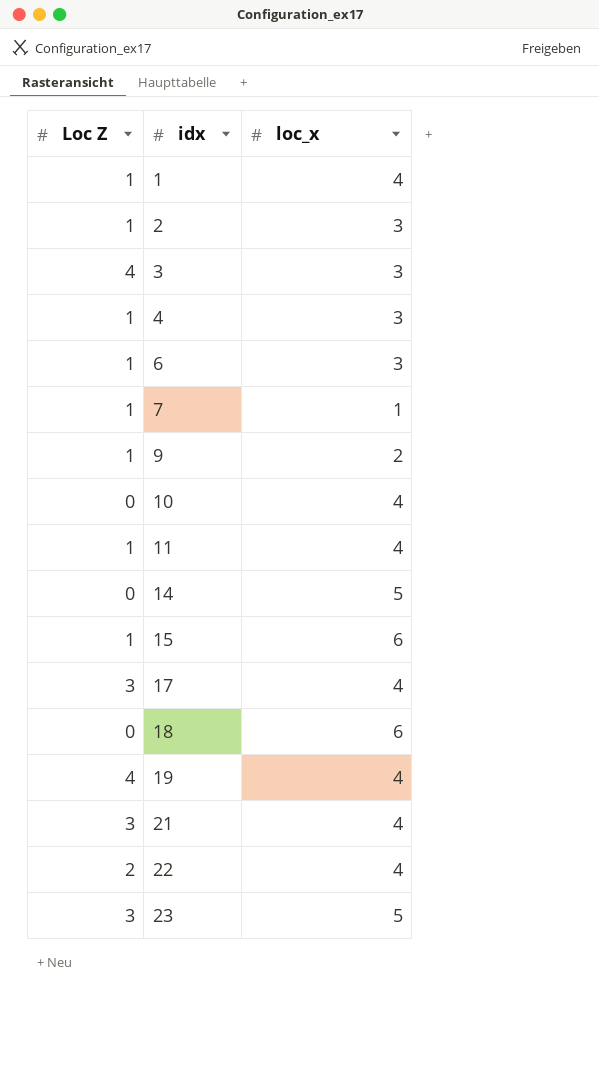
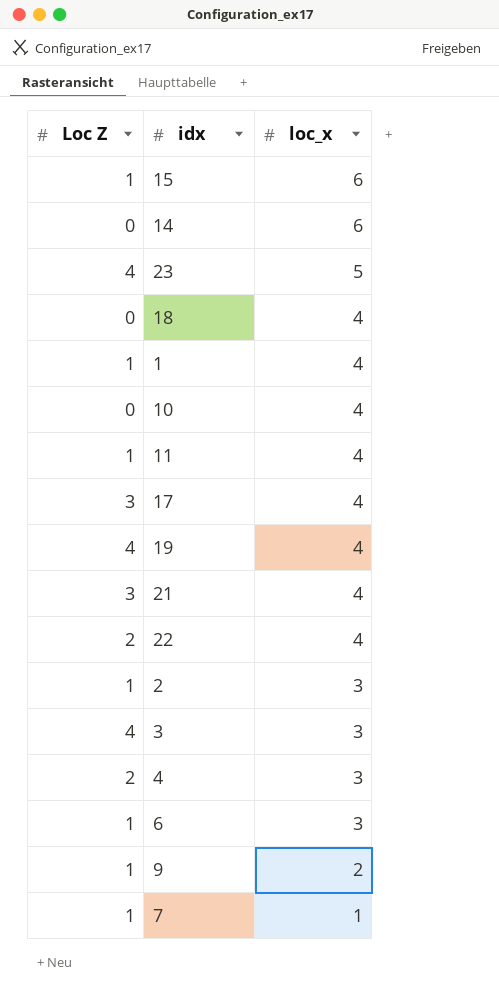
row order: idx ascending -> loc_x descending
14 | loc_x: 5 -> 6
23 | Loc Z: 3 -> 4
18 | loc_x: 6 -> 4
4 | Loc Z: 1 -> 2

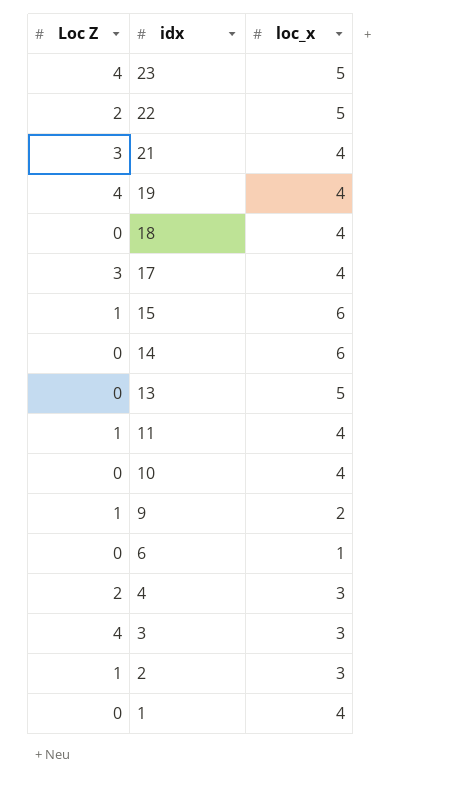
row order: loc_x descending -> idx descending
row 7: 1 | 1 -> none
22 | loc_x: 4 -> 5
row 13: none -> 0 | 5
6 | Loc Z: 1 -> 0
6 | loc_x: 3 -> 1
1 | Loc Z: 1 -> 0

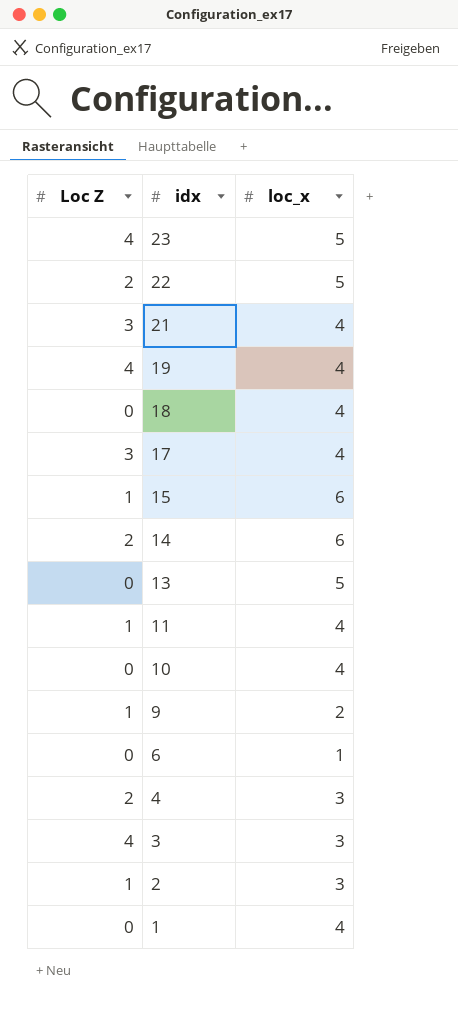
14 | Loc Z: 0 -> 2

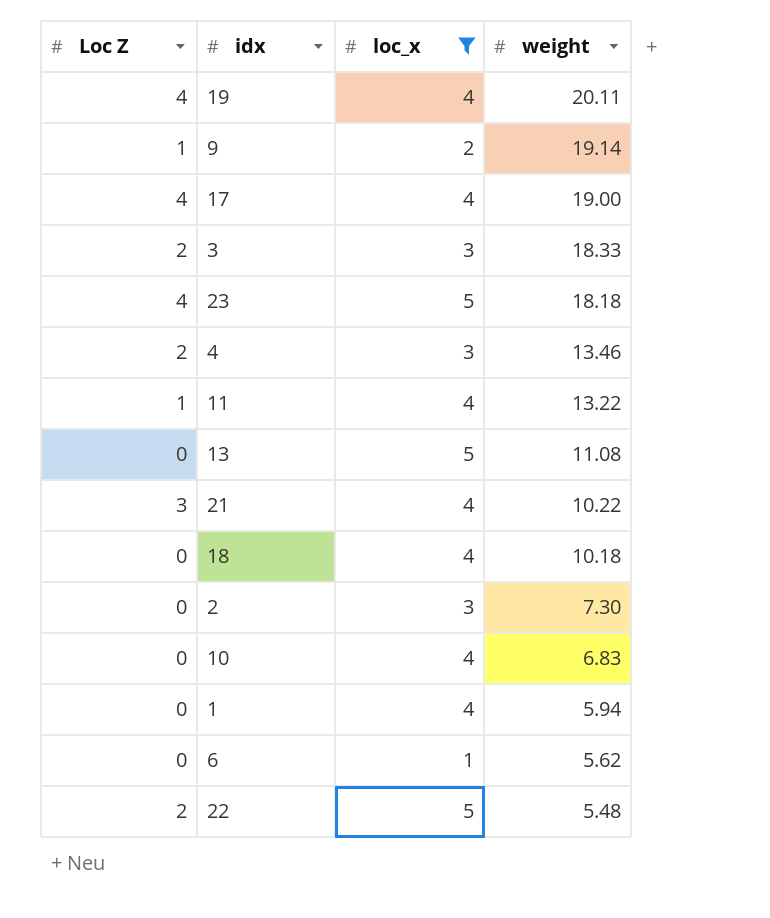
filter: none -> loc_x != 6
row order: idx descending -> weight descending
column weight | position: none -> 4
17 | Loc Z: 3 -> 4
3 | Loc Z: 4 -> 2
2 | Loc Z: 1 -> 0

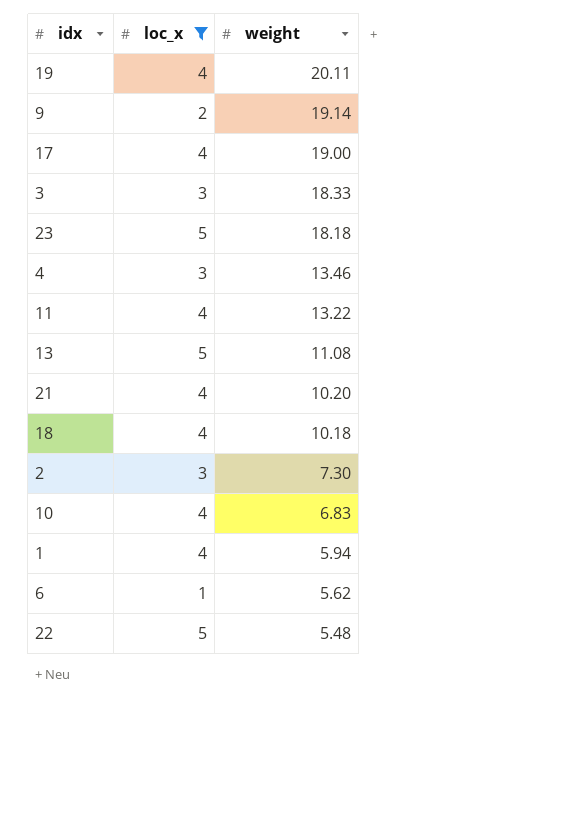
column Loc Z | position: 1 -> none
21 | weight: 10.22 -> 10.20

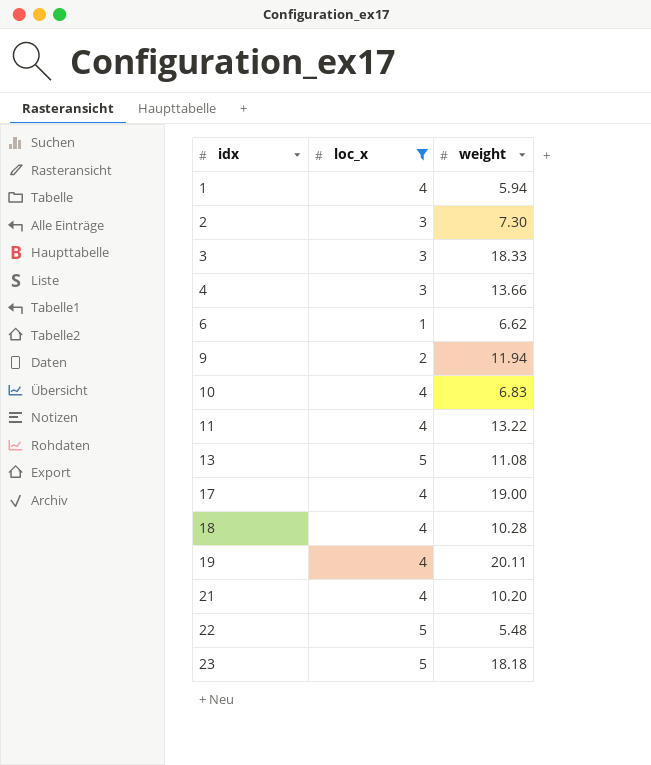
row order: weight descending -> idx ascending
4 | weight: 13.46 -> 13.66
6 | weight: 5.62 -> 6.62
9 | weight: 19.14 -> 11.94
18 | weight: 10.18 -> 10.28

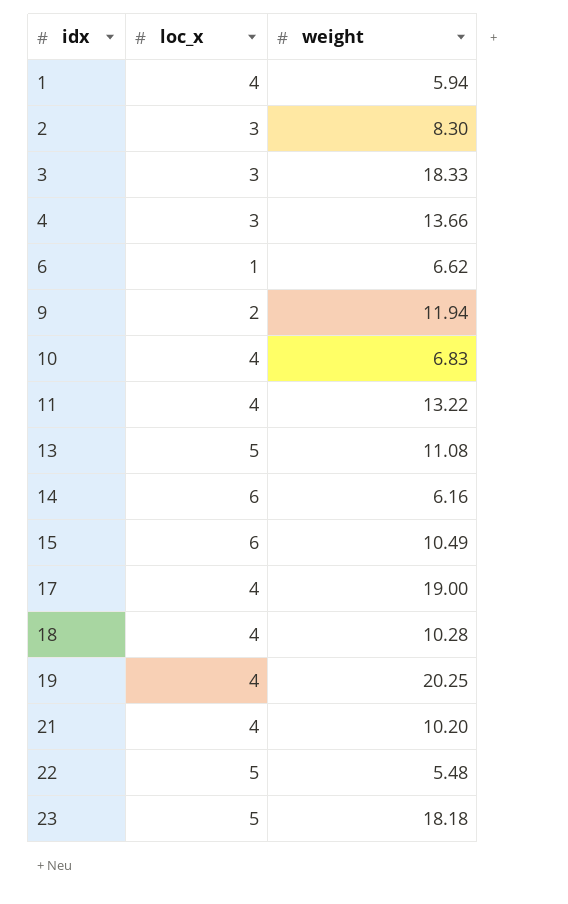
filter: loc_x != 6 -> none
2 | weight: 7.30 -> 8.30
19 | weight: 20.11 -> 20.25

